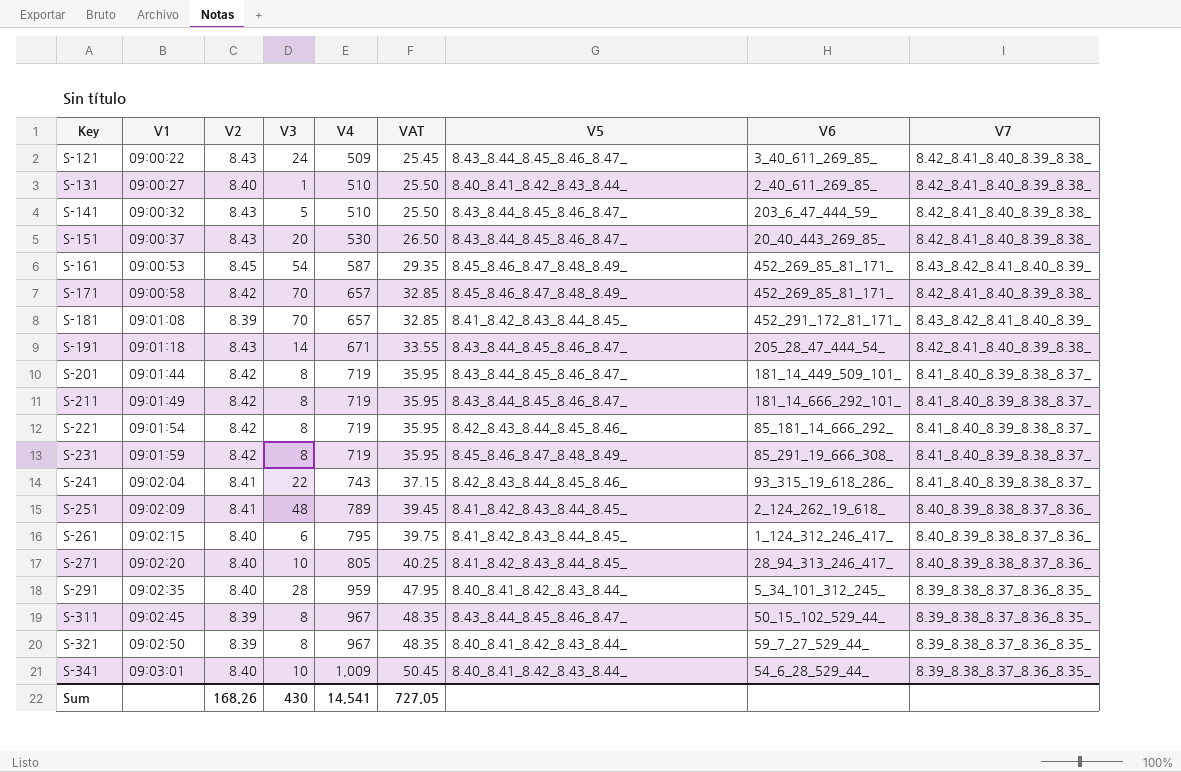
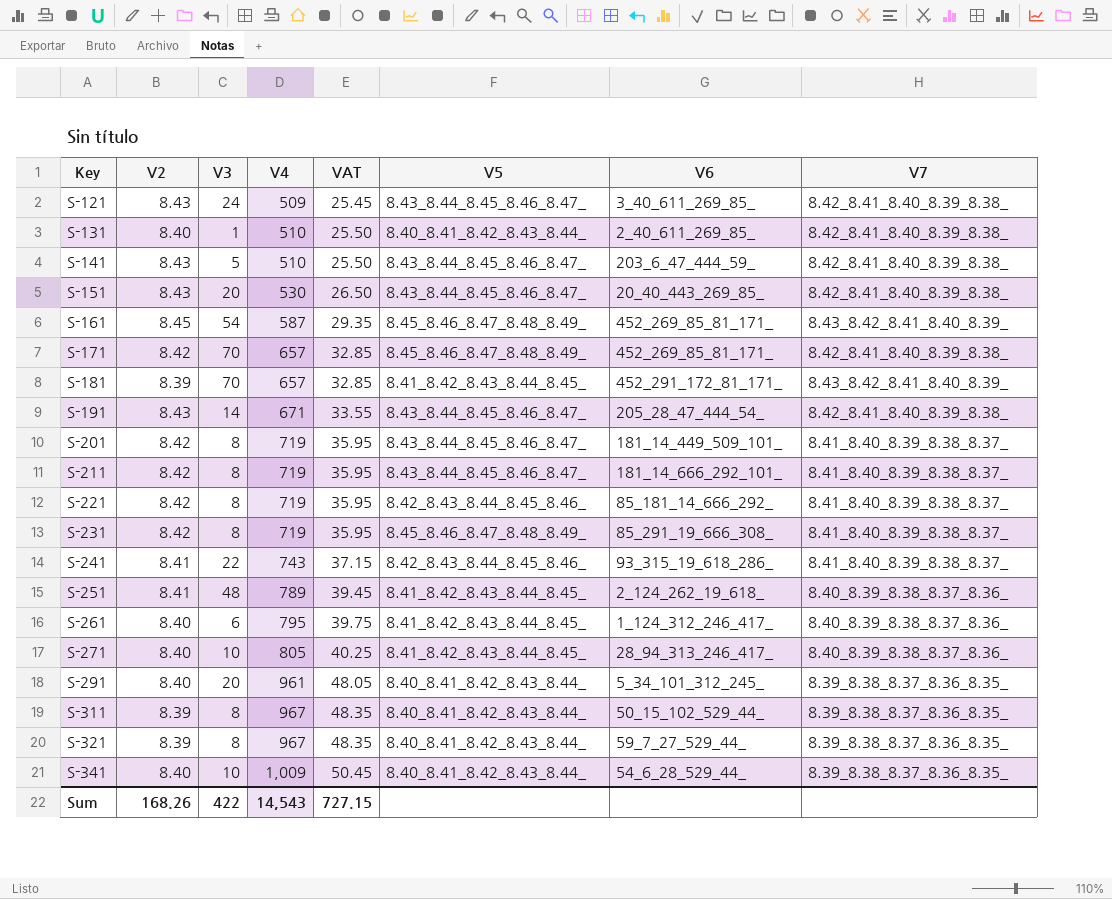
column V1 | position: 2 -> none
S-291 | V3: 28 -> 20
S-291 | V4: 959 -> 961
S-291 | VAT: 47.95 -> 48.05
S-311 | V5: 8.43_8.44_8.45_8.46_8.47_ -> 8.40_8.41_8.42_8.43_8.44_
Sum | V3: 430 -> 422
Sum | V4: 14,541 -> 14,543
Sum | VAT: 727.05 -> 727.15

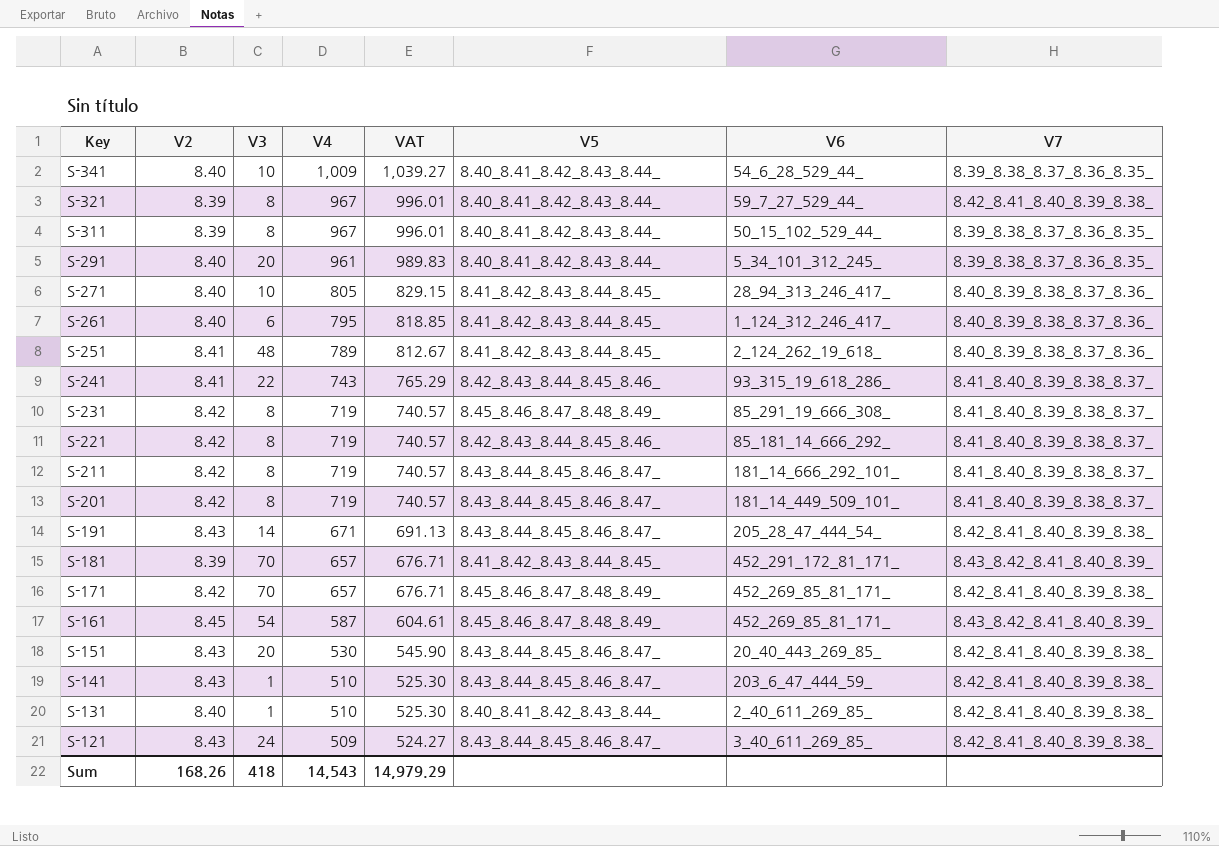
row order: Key ascending -> Key descending
column VAT | formula: [V4] * 0.05 -> [V4] * 1.03
S-321 | V7: 8.39_8.38_8.37_8.36_8.35_ -> 8.42_8.41_8.40_8.39_8.38_
S-141 | V3: 5 -> 1
Sum | V3: 422 -> 418
Sum | VAT: 727.15 -> 14,979.29

